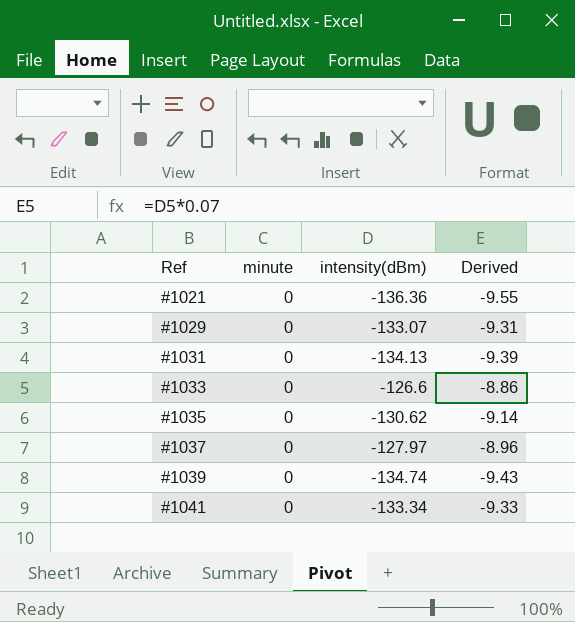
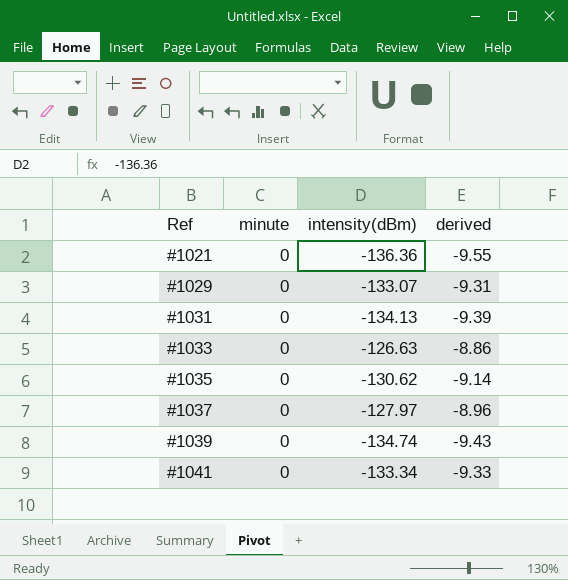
column name: Derived -> derived
#1033 | intensity(dBm): -126.6 -> -126.63

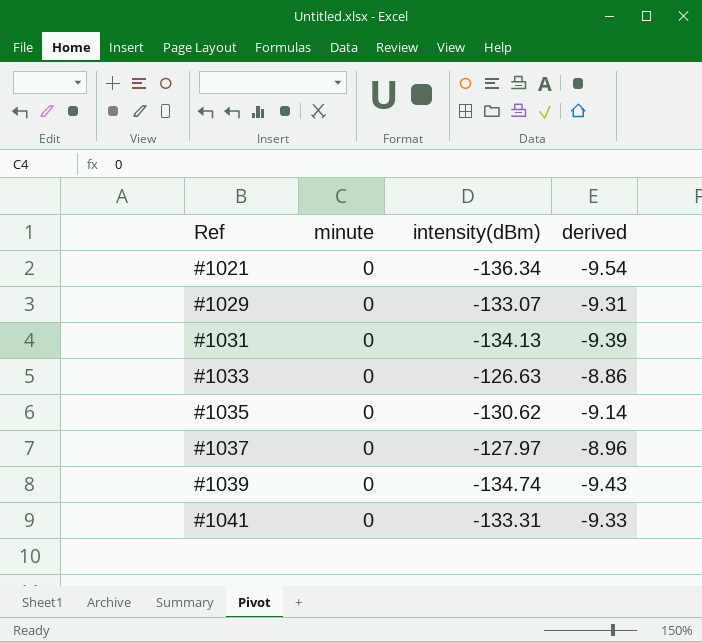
#1021 | intensity(dBm): -136.36 -> -136.34
#1021 | derived: -9.55 -> -9.54
#1041 | intensity(dBm): -133.34 -> -133.31

